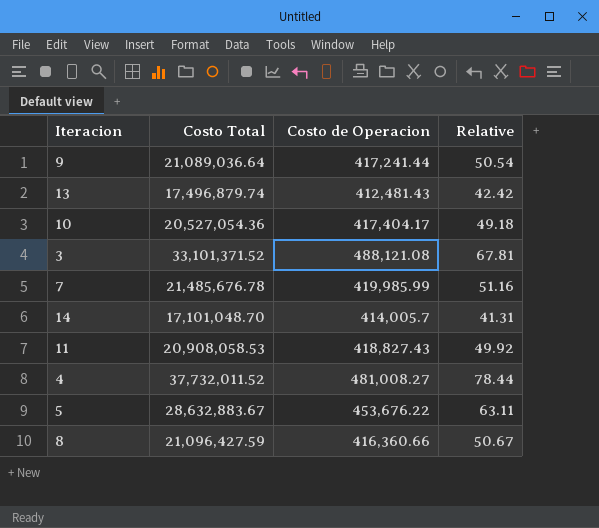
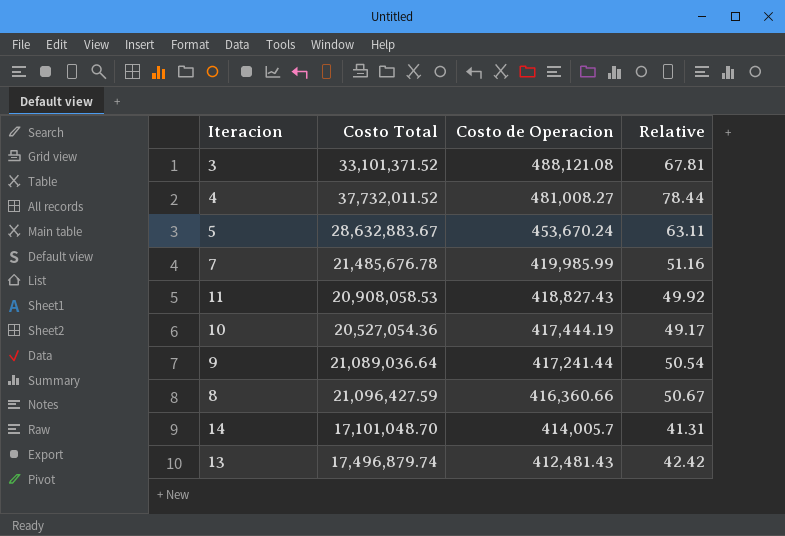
row order: none -> Costo de Operacion descending
5 | Costo de Operacion: 453,676.22 -> 453,670.24
10 | Costo de Operacion: 417,404.17 -> 417,444.19
10 | Relative: 49.18 -> 49.17

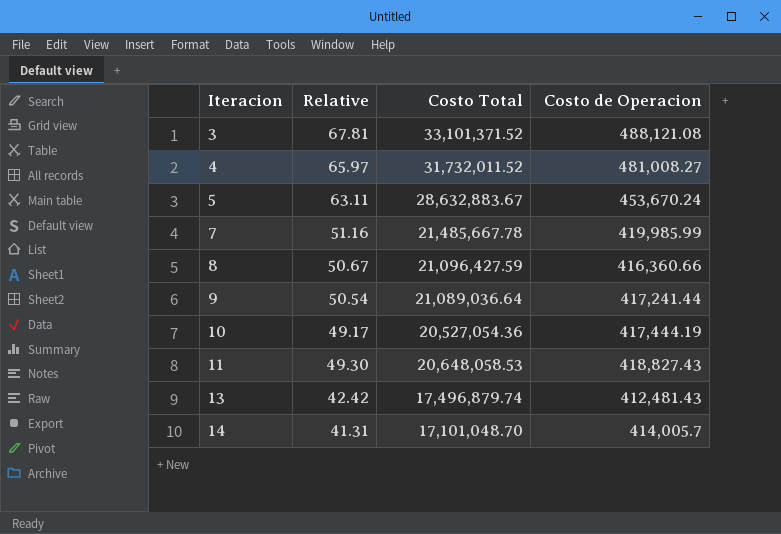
row order: Costo de Operacion descending -> Iteracion ascending
column Relative | position: 4 -> 2
4 | Relative: 78.44 -> 65.97
4 | Costo Total: 37,732,011.52 -> 31,732,011.52
7 | Costo Total: 21,485,676.78 -> 21,485,667.78
11 | Relative: 49.92 -> 49.30
11 | Costo Total: 20,908,058.53 -> 20,648,058.53

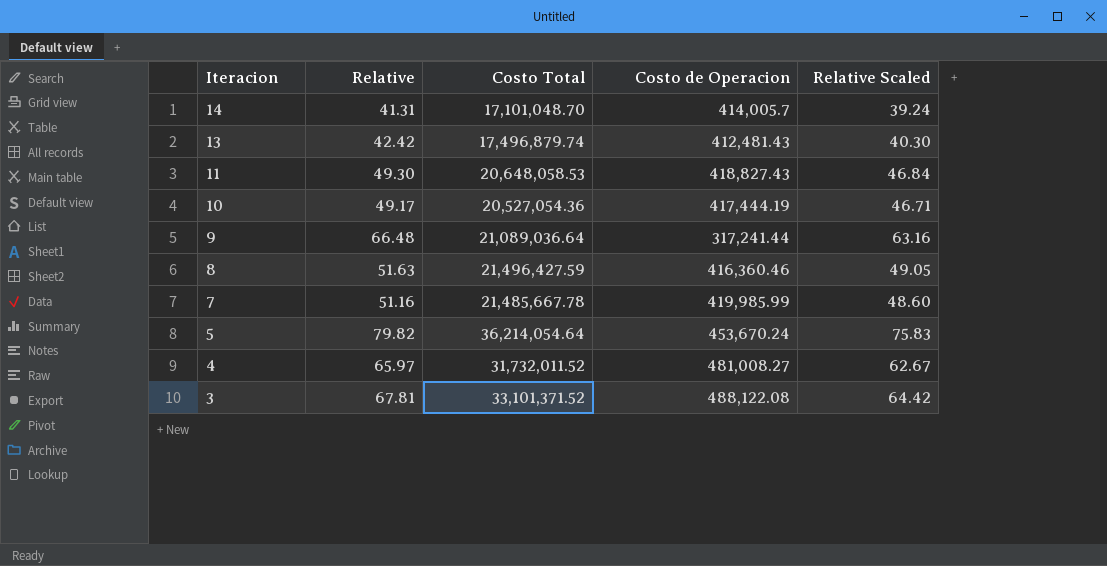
row order: Iteracion ascending -> Iteracion descending
column Relative Scaled | formula: none -> [Relative] * 0.95
9 | Relative: 50.54 -> 66.48
9 | Costo de Operacion: 417,241.44 -> 317,241.44
8 | Relative: 50.67 -> 51.63
8 | Costo Total: 21,096,427.59 -> 21,496,427.59
8 | Costo de Operacion: 416,360.66 -> 416,360.46
5 | Relative: 63.11 -> 79.82
5 | Costo Total: 28,632,883.67 -> 36,214,054.64
3 | Costo de Operacion: 488,121.08 -> 488,122.08

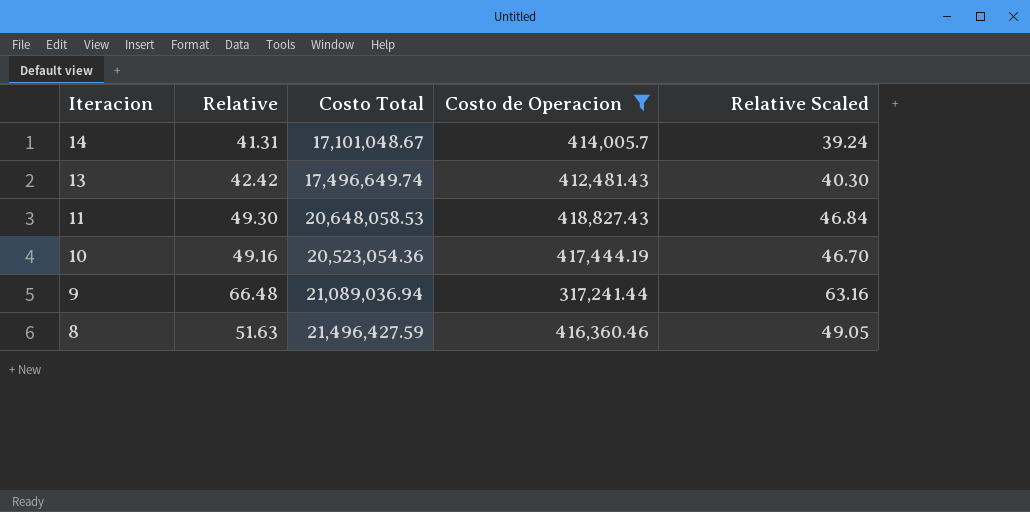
filter: none -> Costo de Operacion <= 418,827.43
14 | Costo Total: 17,101,048.70 -> 17,101,048.67
13 | Costo Total: 17,496,879.74 -> 17,496,649.74
10 | Relative: 49.17 -> 49.16
10 | Costo Total: 20,527,054.36 -> 20,523,054.36
10 | Relative Scaled: 46.71 -> 46.70
9 | Costo Total: 21,089,036.64 -> 21,089,036.94

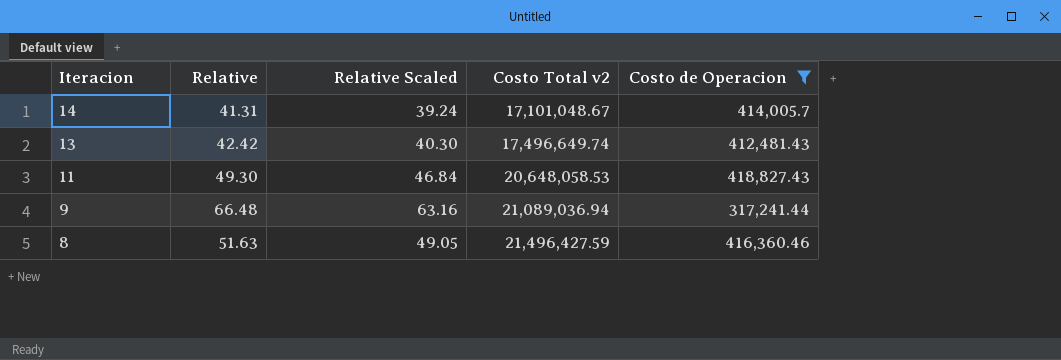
column Relative Scaled | position: 5 -> 3
column name: Costo Total -> Costo Total v2
row 10: 49.16 | 20,523,054.36 | 417,444.19 | 46.70 -> none

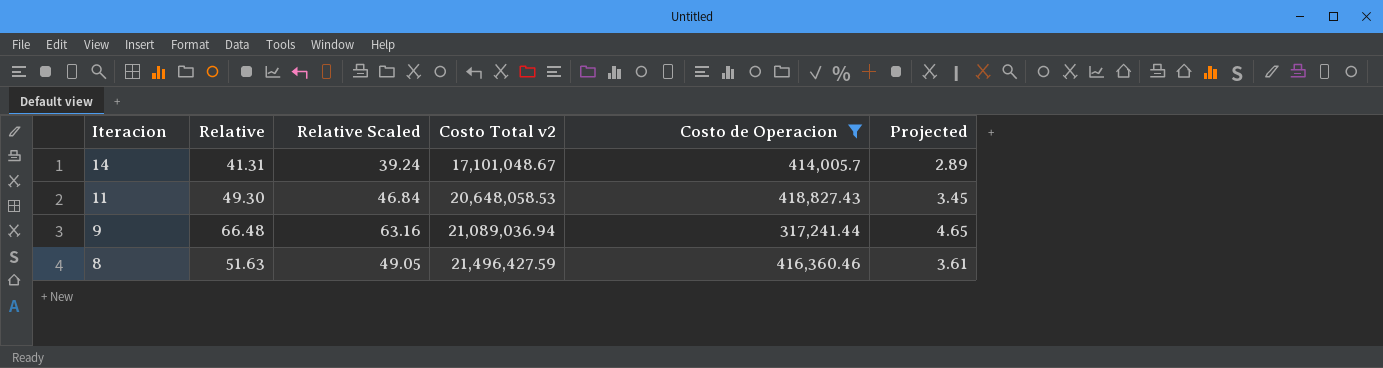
column Projected | formula: none -> [Relative] * 0.07
row 13: 42.42 | 40.30 | 17,496,649.74 | 412,481.43 -> none

